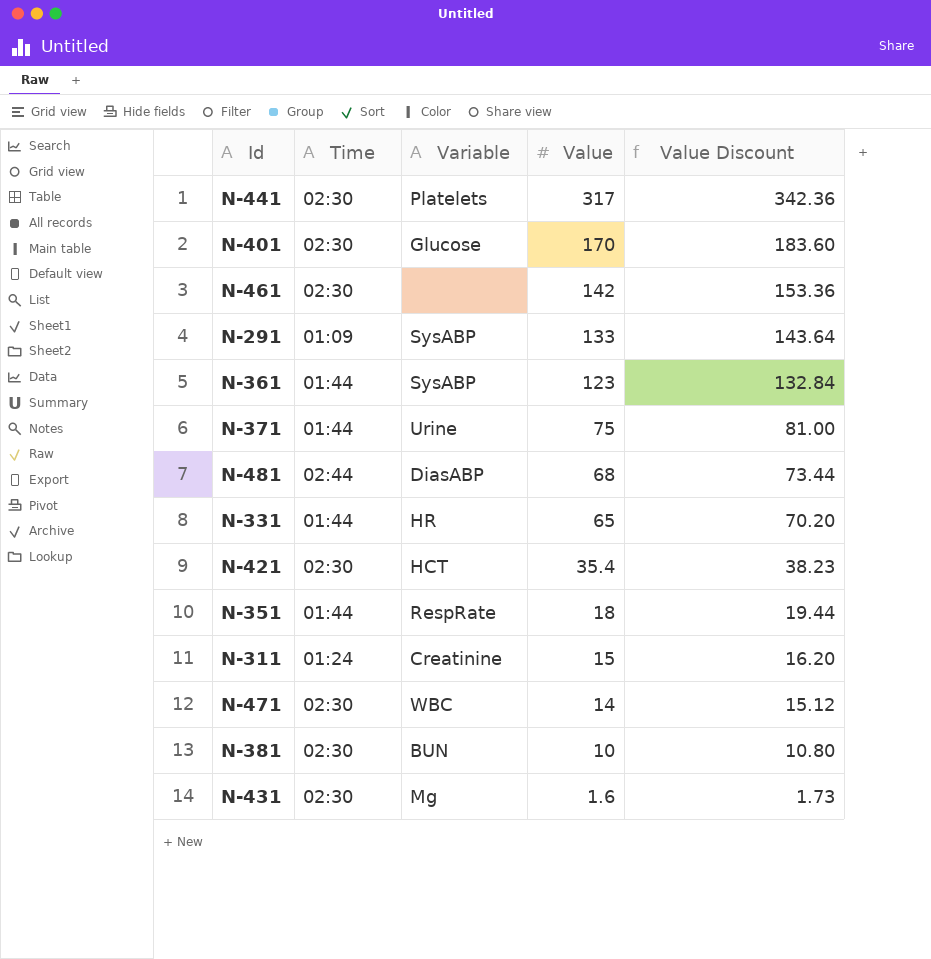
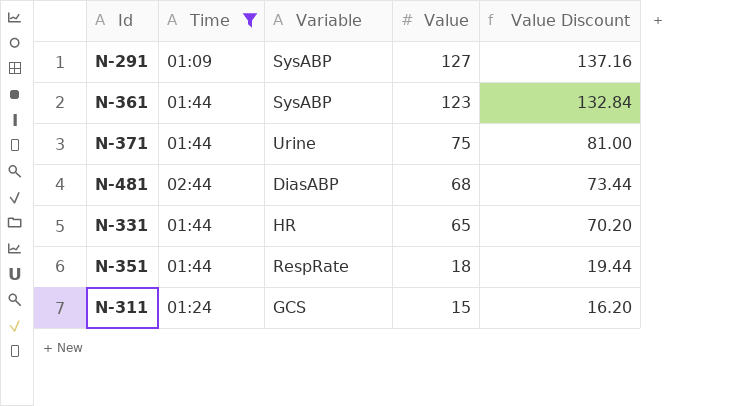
filter: none -> Time != 02:30
N-291 | Value: 133 -> 127
N-291 | Value Discount: 143.64 -> 137.16
N-311 | Variable: Creatinine -> GCS

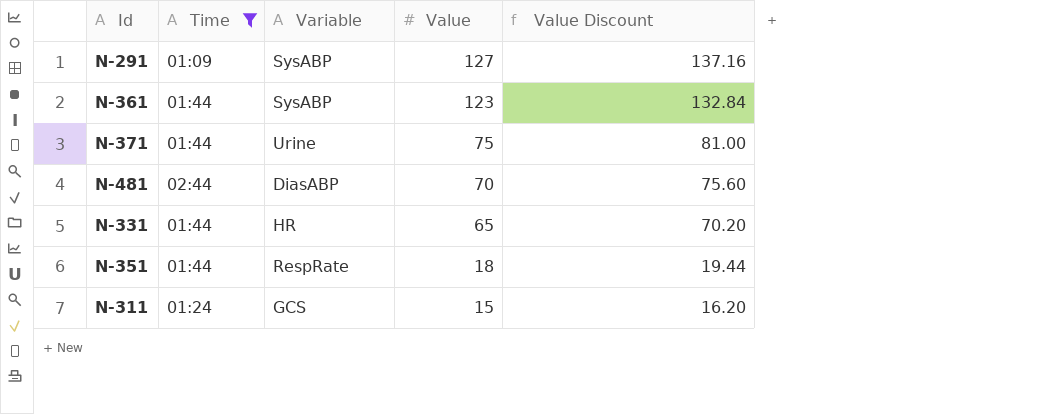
N-481 | Value: 68 -> 70
N-481 | Value Discount: 73.44 -> 75.60

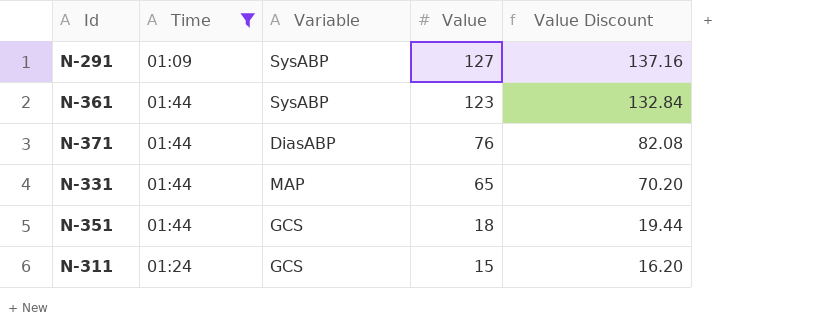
row N-481: 02:44 | DiasABP | 70 | 75.60 -> none
N-371 | Variable: Urine -> DiasABP
N-371 | Value: 75 -> 76
N-371 | Value Discount: 81.00 -> 82.08
N-331 | Variable: HR -> MAP
N-351 | Variable: RespRate -> GCS

